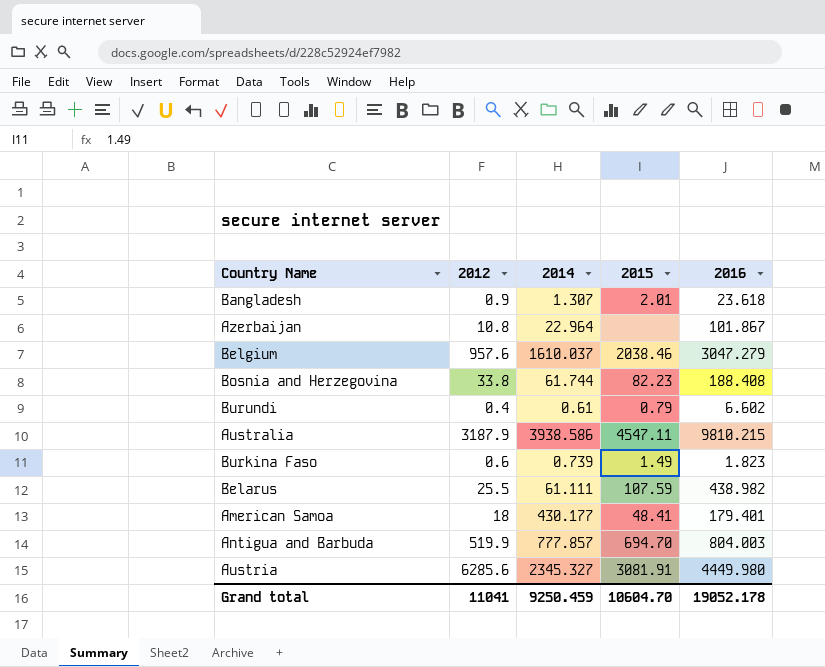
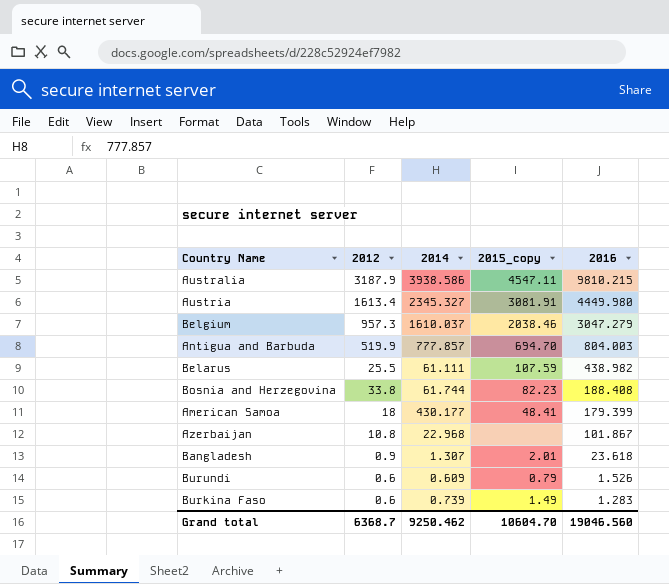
row order: none -> 2016 descending
column name: 2015 -> 2015_copy
Austria | 2012: 6285.6 -> 1613.4
Belgium | 2012: 957.6 -> 957.3
American Samoa | 2016: 179.401 -> 179.399
Azerbaijan | 2014: 22.964 -> 22.968
Burundi | 2012: 0.4 -> 0.6
Burundi | 2014: 0.61 -> 0.609
Burundi | 2016: 6.602 -> 1.526
Burkina Faso | 2016: 1.823 -> 1.283
Grand total | 2012: 11041 -> 6368.7
Grand total | 2014: 9250.459 -> 9250.462
Grand total | 2016: 19052.178 -> 19046.560

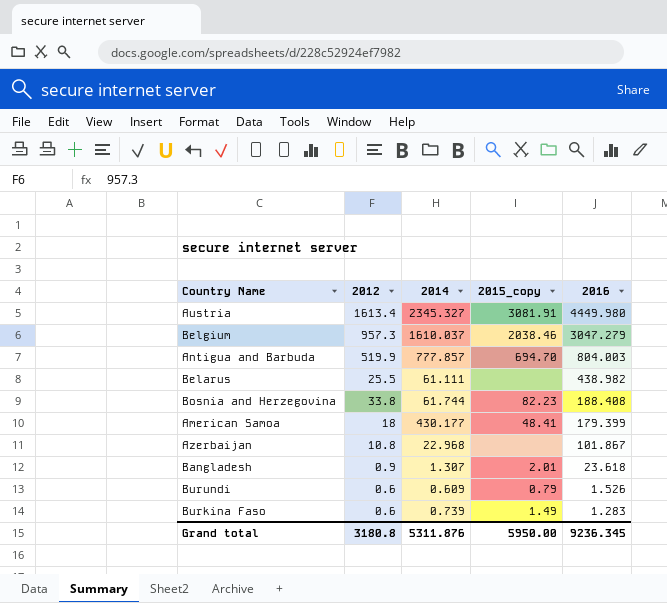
row Australia: 3187.9 | 3938.586 | 4547.11 | 9810.215 -> none
Belarus | 2015_copy: 107.59 -> none
Grand total | 2012: 6368.7 -> 3180.8
Grand total | 2014: 9250.462 -> 5311.876
Grand total | 2015_copy: 10604.70 -> 5950.00
Grand total | 2016: 19046.560 -> 9236.345

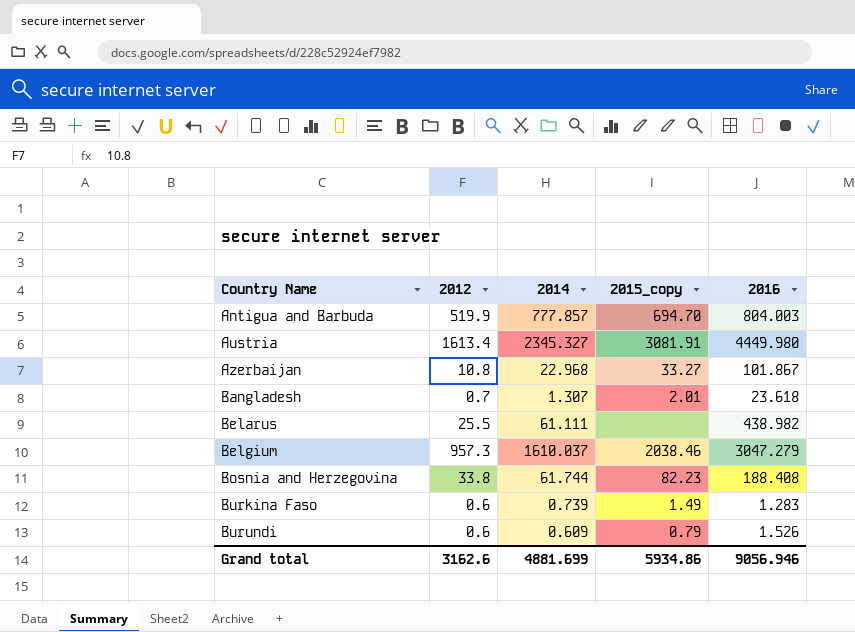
row order: 2016 descending -> Country Name ascending
row American Samoa: 18 | 430.177 | 48.41 | 179.399 -> none
Azerbaijan | 2015_copy: none -> 33.27
Bangladesh | 2012: 0.9 -> 0.7
Grand total | 2012: 3180.8 -> 3162.6
Grand total | 2014: 5311.876 -> 4881.699
Grand total | 2015_copy: 5950.00 -> 5934.86
Grand total | 2016: 9236.345 -> 9056.946

